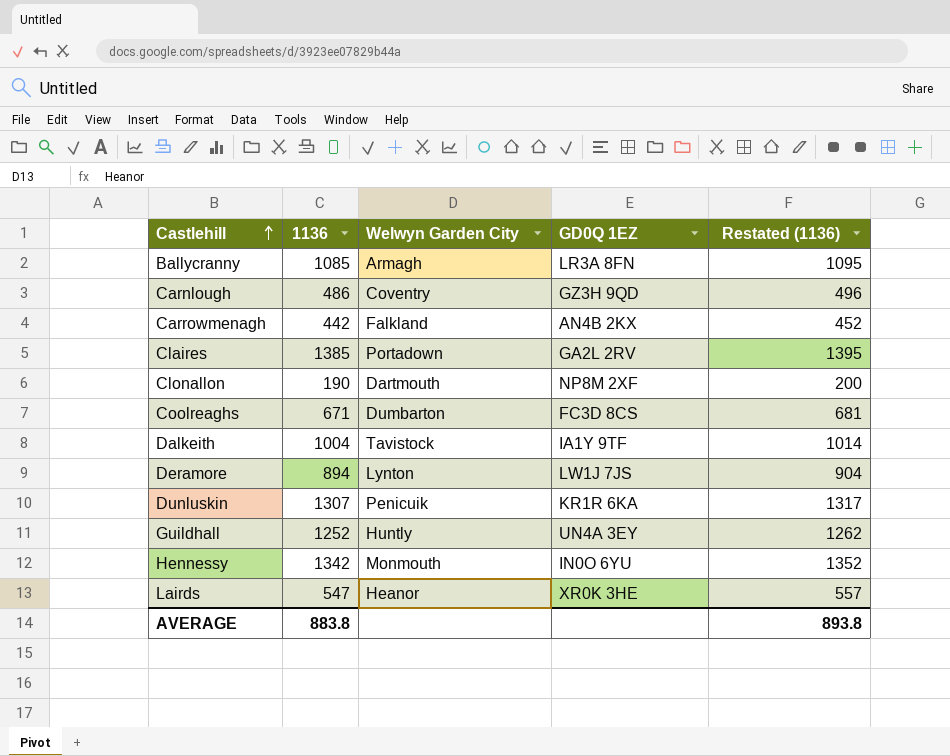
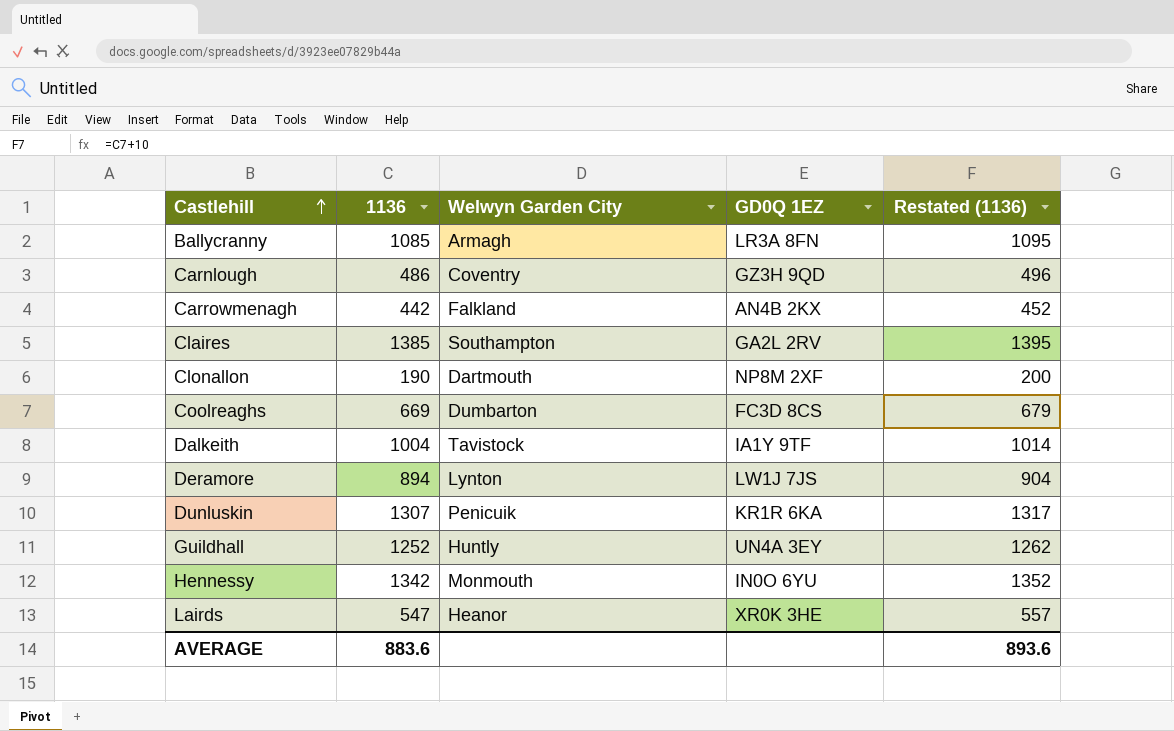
Claires | Welwyn Garden City: Portadown -> Southampton
Coolreaghs | 1136: 671 -> 669
Coolreaghs | Restated (1136): 681 -> 679
AVERAGE | 1136: 883.8 -> 883.6
AVERAGE | Restated (1136): 893.8 -> 893.6

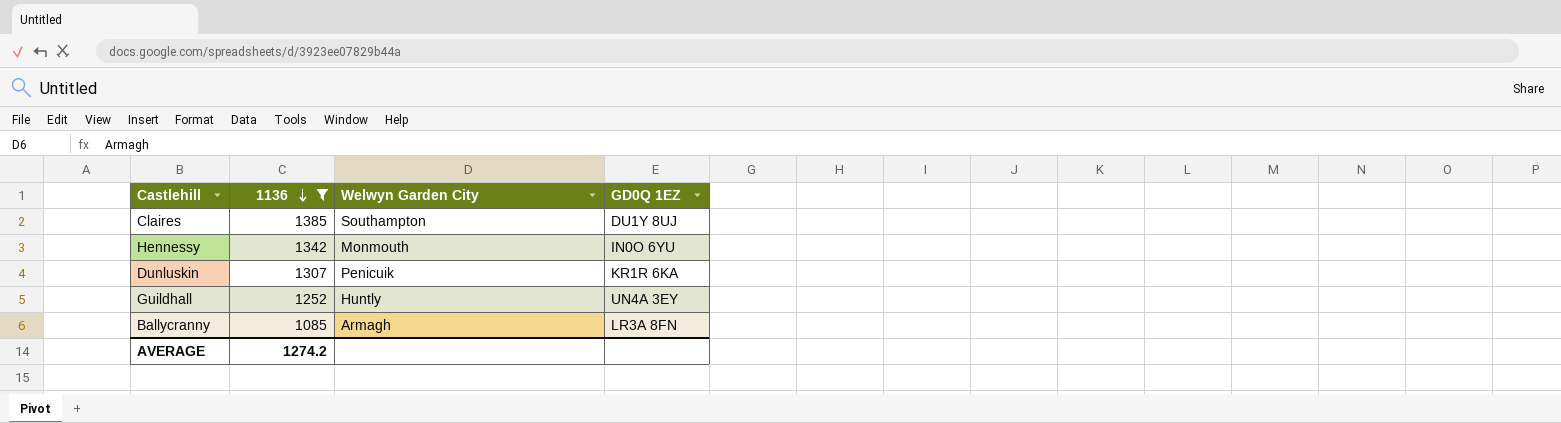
filter: none -> 1136 >= 1085
row order: Castlehill ascending -> 1136 descending
column Restated (1136) | formula: [1136] + 10 -> none
Claires | GD0Q 1EZ: GA2L 2RV -> DU1Y 8UJ
AVERAGE | 1136: 883.6 -> 1274.2

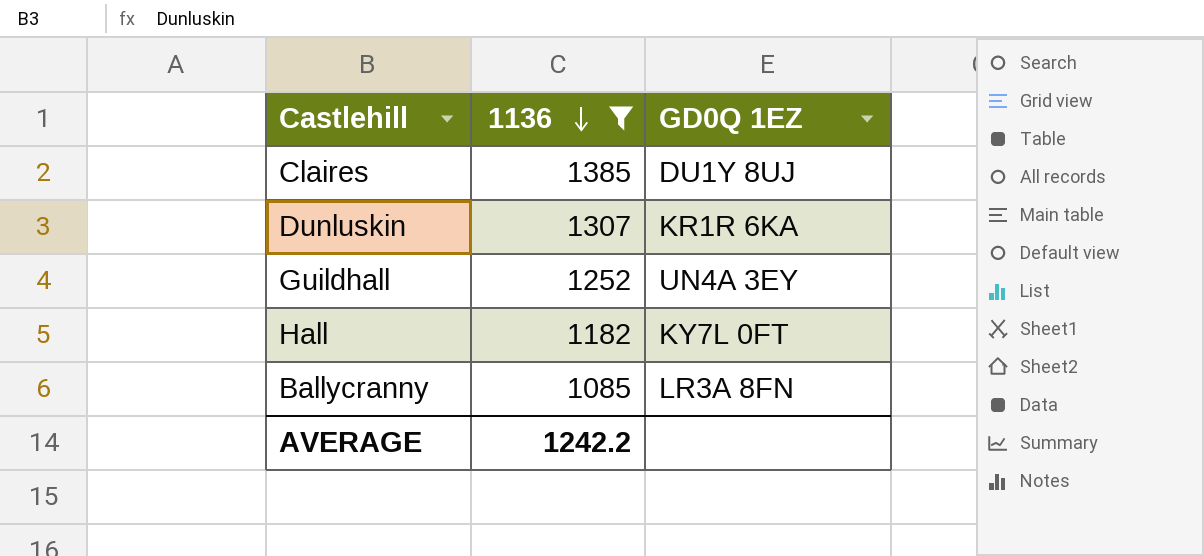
column Welwyn Garden City | position: 3 -> none
row Hennessy: 1342 | Monmouth | IN0O 6YU -> none
row Hall: none -> 1182 | KY7L 0FT
AVERAGE | 1136: 1274.2 -> 1242.2

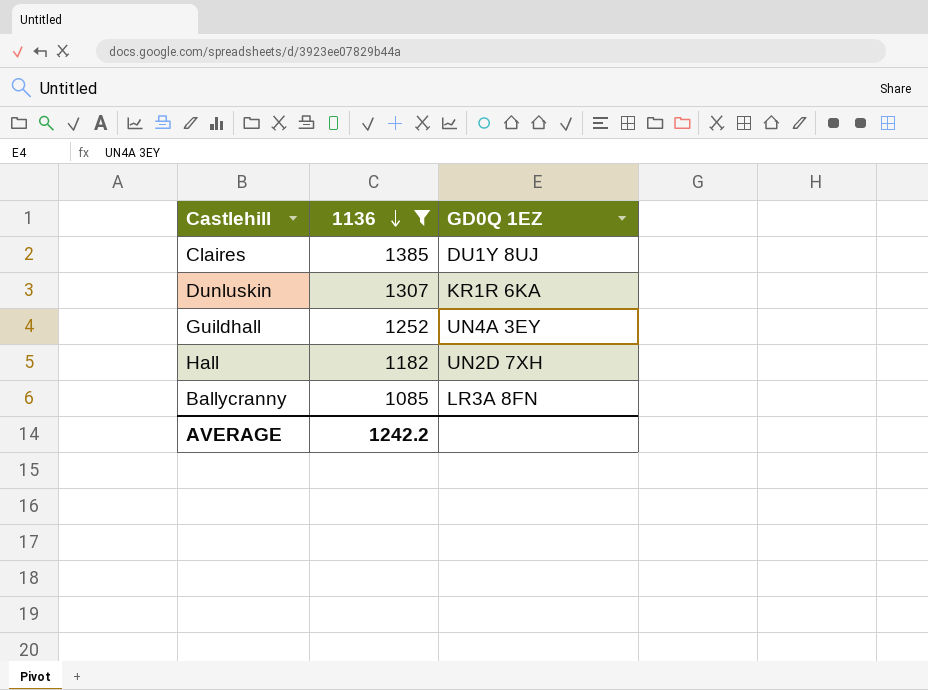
Hall | GD0Q 1EZ: KY7L 0FT -> UN2D 7XH

